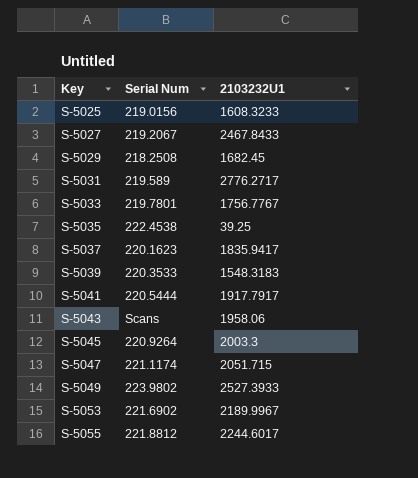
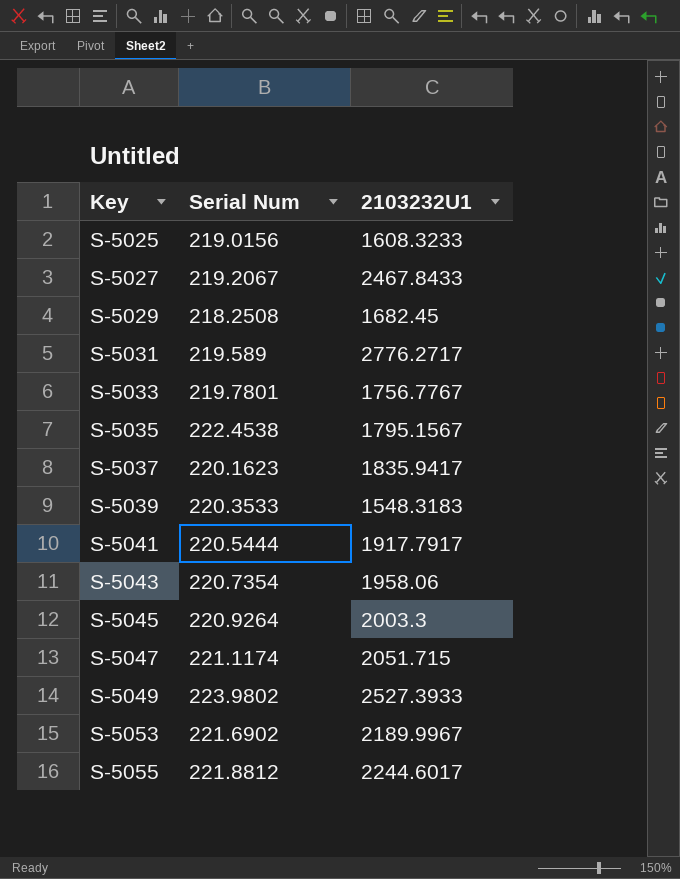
S-5035 | 2103232U1: 39.25 -> 1795.1567
S-5043 | Serial Num: Scans -> 220.7354

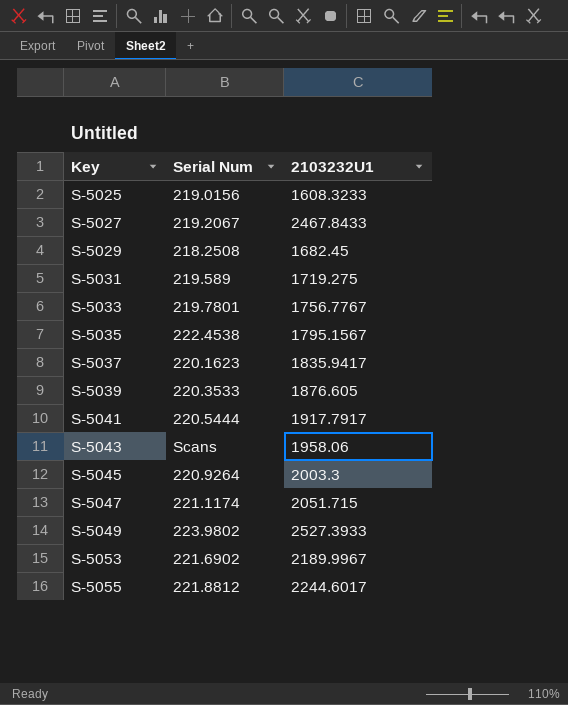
S-5031 | 2103232U1: 2776.2717 -> 1719.275
S-5039 | 2103232U1: 1548.3183 -> 1876.605
S-5043 | Serial Num: 220.7354 -> Scans

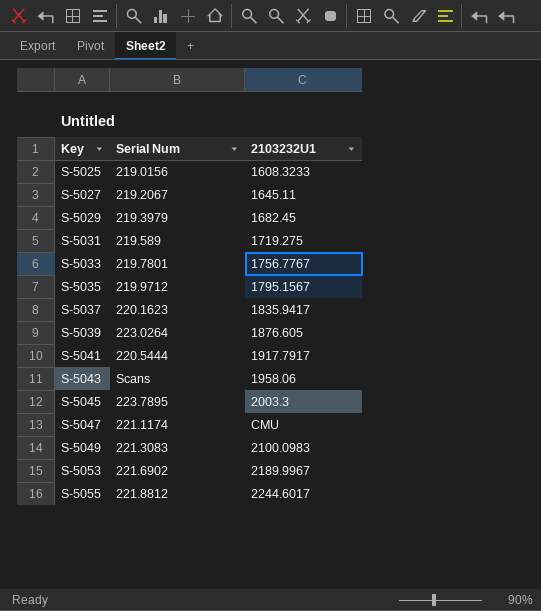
S-5027 | 2103232U1: 2467.8433 -> 1645.11
S-5029 | Serial Num: 218.2508 -> 219.3979
S-5035 | Serial Num: 222.4538 -> 219.9712
S-5039 | Serial Num: 220.3533 -> 223.0264
S-5045 | Serial Num: 220.9264 -> 223.7895
S-5047 | 2103232U1: 2051.715 -> CMU
S-5049 | Serial Num: 223.9802 -> 221.3083
S-5049 | 2103232U1: 2527.3933 -> 2100.0983

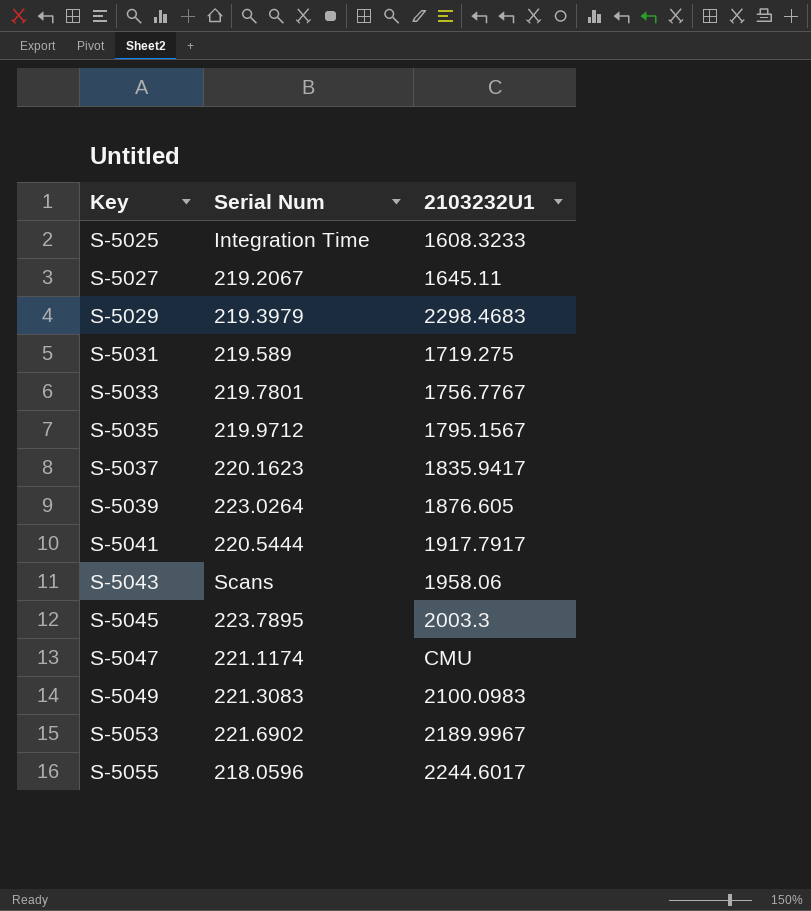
S-5025 | Serial Num: 219.0156 -> Integration Time
S-5029 | 2103232U1: 1682.45 -> 2298.4683
S-5055 | Serial Num: 221.8812 -> 218.0596

